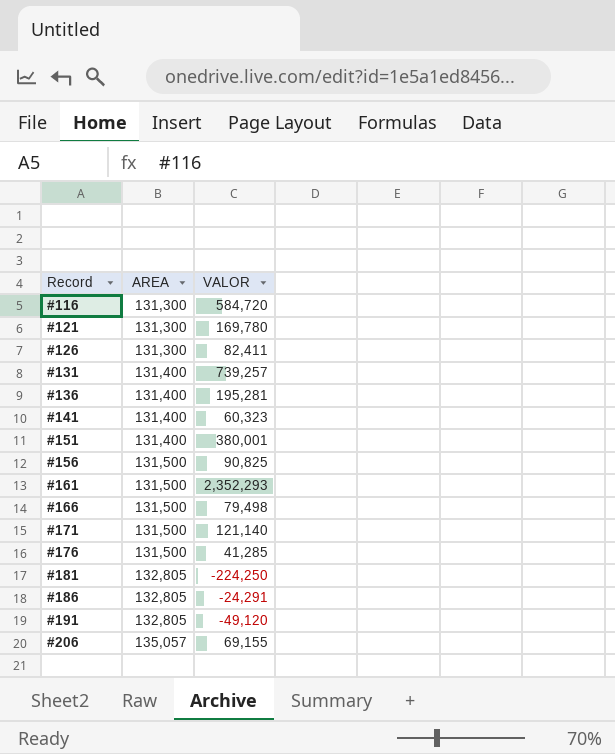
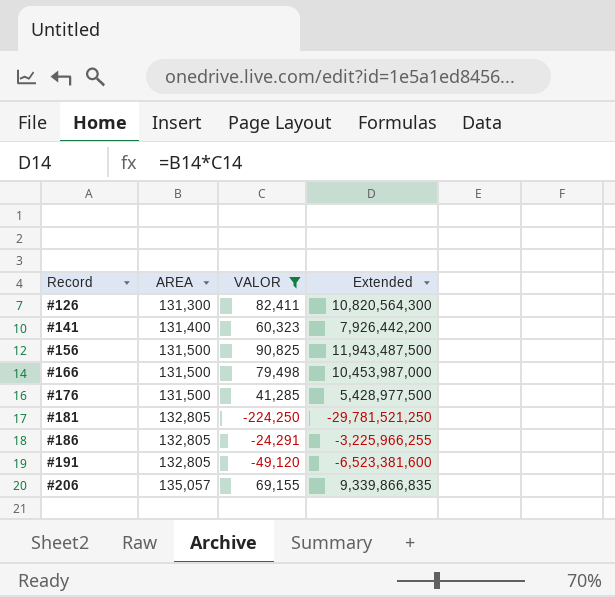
filter: none -> VALOR <= 90,825
column Extended | formula: none -> [AREA] * [VALOR]

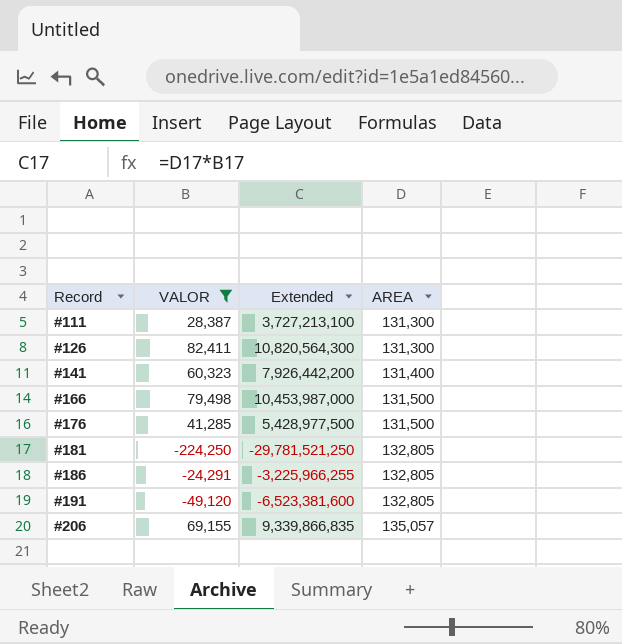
column AREA | position: 2 -> 4
row #156: 131,500 | 90,825 | 11,943,487,500 -> none
row #111: none -> 28,387 | 3,727,213,100 | 131,300

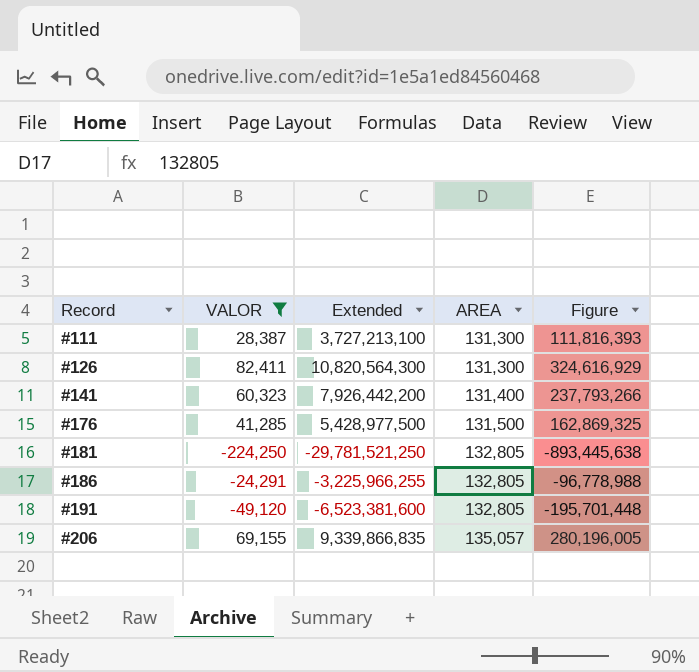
column Figure | formula: none -> [Extended] * 0.03
row #166: 79,498 | 10,453,987,000 | 131,500 -> none

